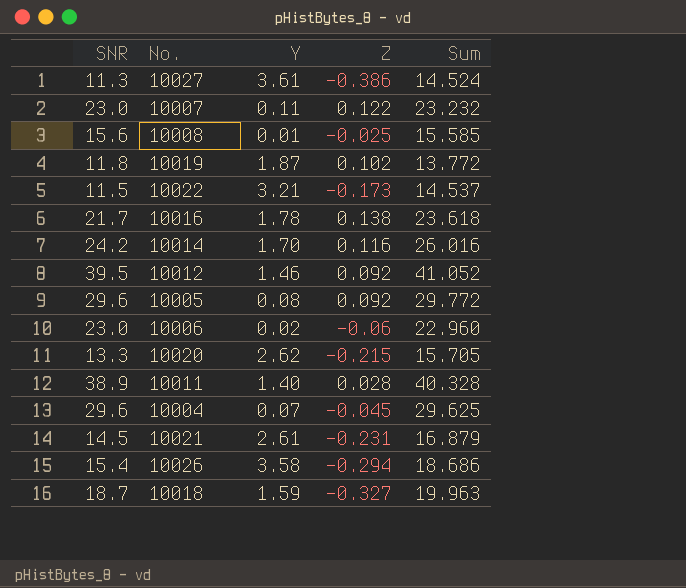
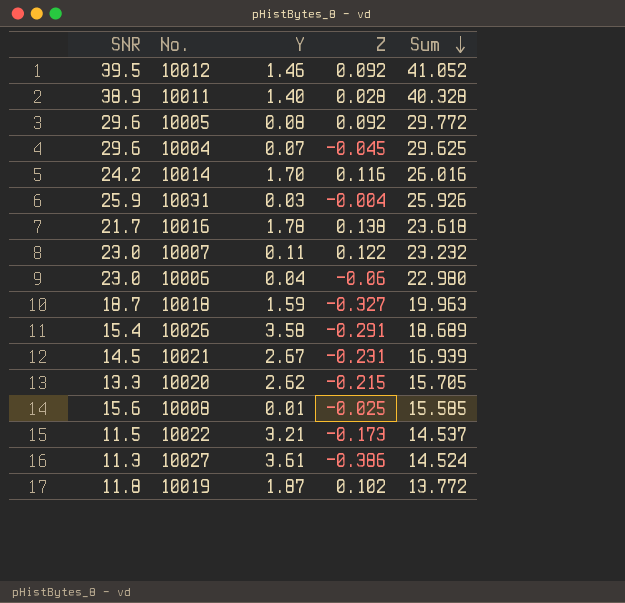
row order: none -> Sum descending
row 10031: none -> 25.9 | 0.03 | -0.004 | 25.926
10006 | Y: 0.02 -> 0.04
10006 | Sum: 22.960 -> 22.980
10026 | Z: -0.294 -> -0.291
10026 | Sum: 18.686 -> 18.689
10021 | Y: 2.61 -> 2.67
10021 | Sum: 16.879 -> 16.939

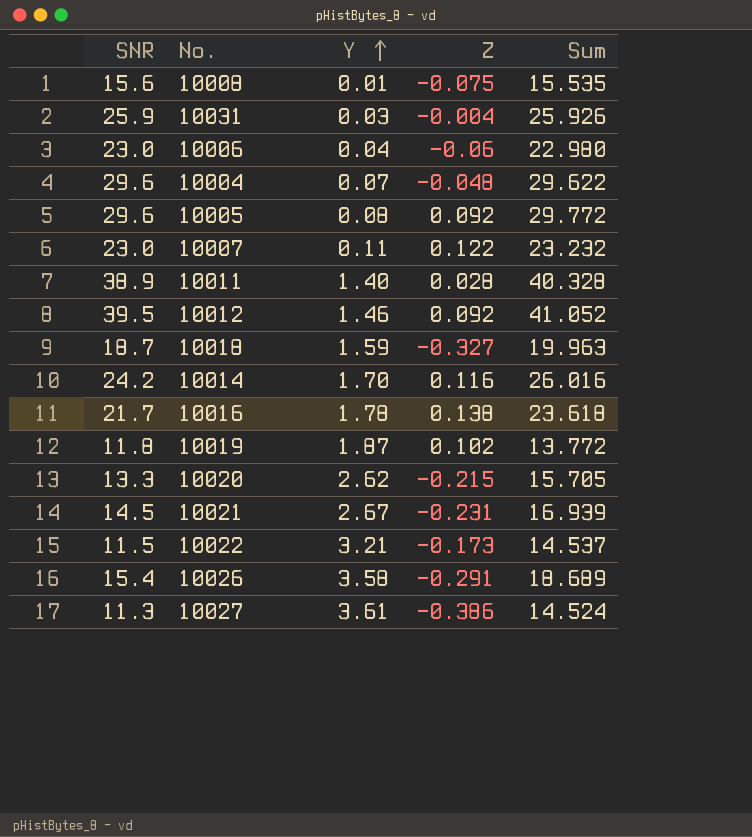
row order: Sum descending -> Y ascending
10008 | Z: -0.025 -> -0.075
10008 | Sum: 15.585 -> 15.535
10004 | Z: -0.045 -> -0.048
10004 | Sum: 29.625 -> 29.622

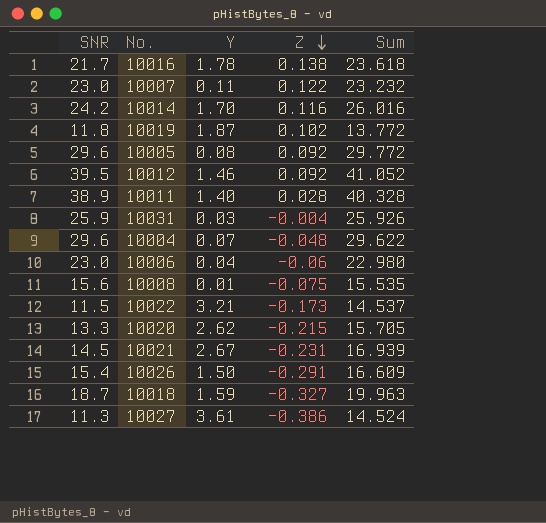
row order: Y ascending -> Z descending
10026 | Y: 3.58 -> 1.50
10026 | Sum: 18.689 -> 16.609

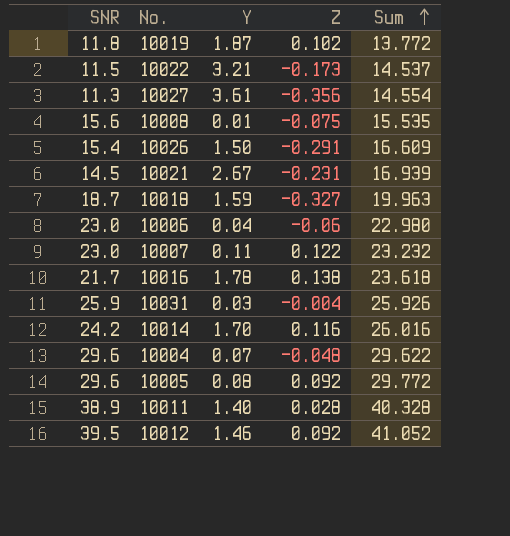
row order: Z descending -> Sum ascending
row 10020: 13.3 | 2.62 | -0.215 | 15.705 -> none
10027 | Z: -0.386 -> -0.356
10027 | Sum: 14.524 -> 14.554

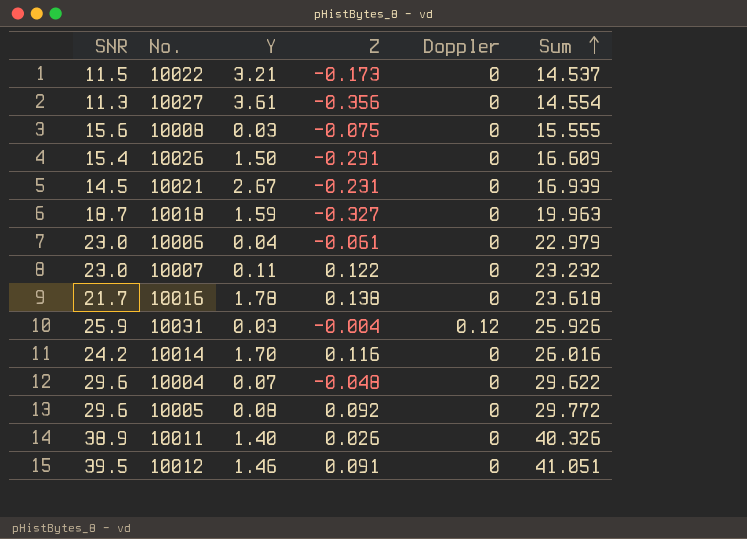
column Doppler | position: none -> 5
row 10019: 11.8 | 1.87 | 0.102 | 13.772 -> none
10008 | Y: 0.01 -> 0.03
10008 | Sum: 15.535 -> 15.555
10006 | Z: -0.06 -> -0.061
10006 | Sum: 22.980 -> 22.979
10011 | Z: 0.028 -> 0.026
10011 | Sum: 40.328 -> 40.326
10012 | Z: 0.092 -> 0.091
10012 | Sum: 41.052 -> 41.051

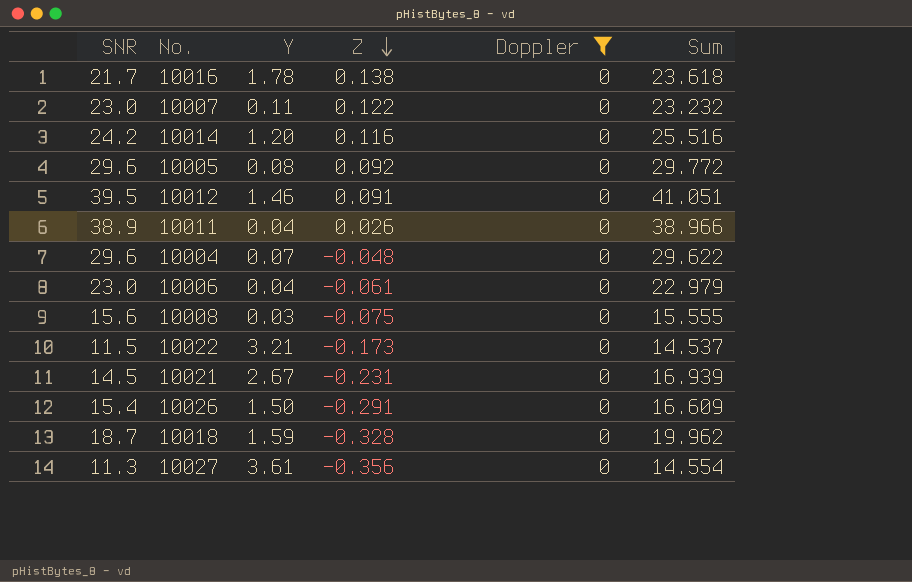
filter: none -> Doppler = 0
row order: Sum ascending -> Z descending
10014 | Y: 1.70 -> 1.20
10014 | Sum: 26.016 -> 25.516
10011 | Y: 1.40 -> 0.04
10011 | Sum: 40.326 -> 38.966
10018 | Z: -0.327 -> -0.328
10018 | Sum: 19.963 -> 19.962

